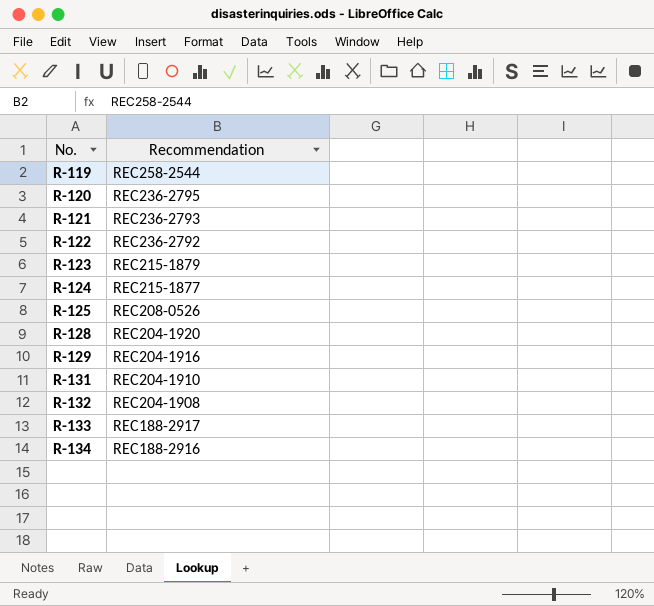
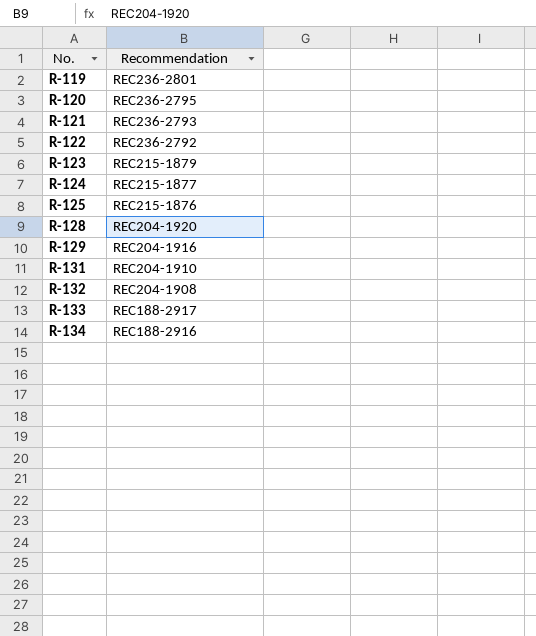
R-119 | Recommendation: REC258-2544 -> REC236-2801
R-125 | Recommendation: REC208-0526 -> REC215-1876

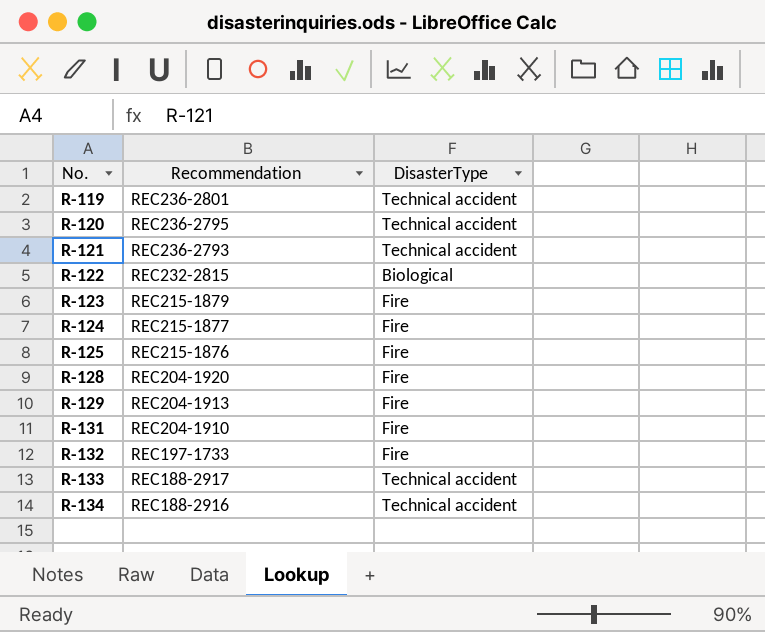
column DisasterType | position: none -> 3
R-122 | Recommendation: REC236-2792 -> REC232-2815
R-129 | Recommendation: REC204-1916 -> REC204-1913
R-132 | Recommendation: REC204-1908 -> REC197-1733

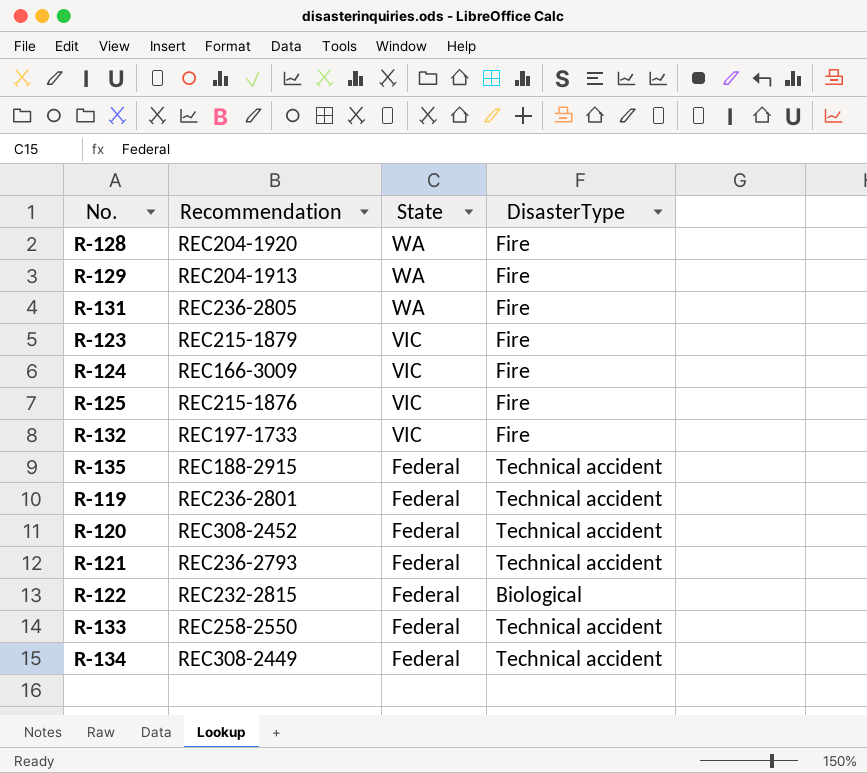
row order: No. ascending -> State descending
column State | position: none -> 3
R-131 | Recommendation: REC204-1910 -> REC236-2805
R-124 | Recommendation: REC215-1877 -> REC166-3009
row R-135: none -> REC188-2915 | Federal | Technical accident
R-120 | Recommendation: REC236-2795 -> REC308-2452
R-133 | Recommendation: REC188-2917 -> REC258-2550
R-134 | Recommendation: REC188-2916 -> REC308-2449

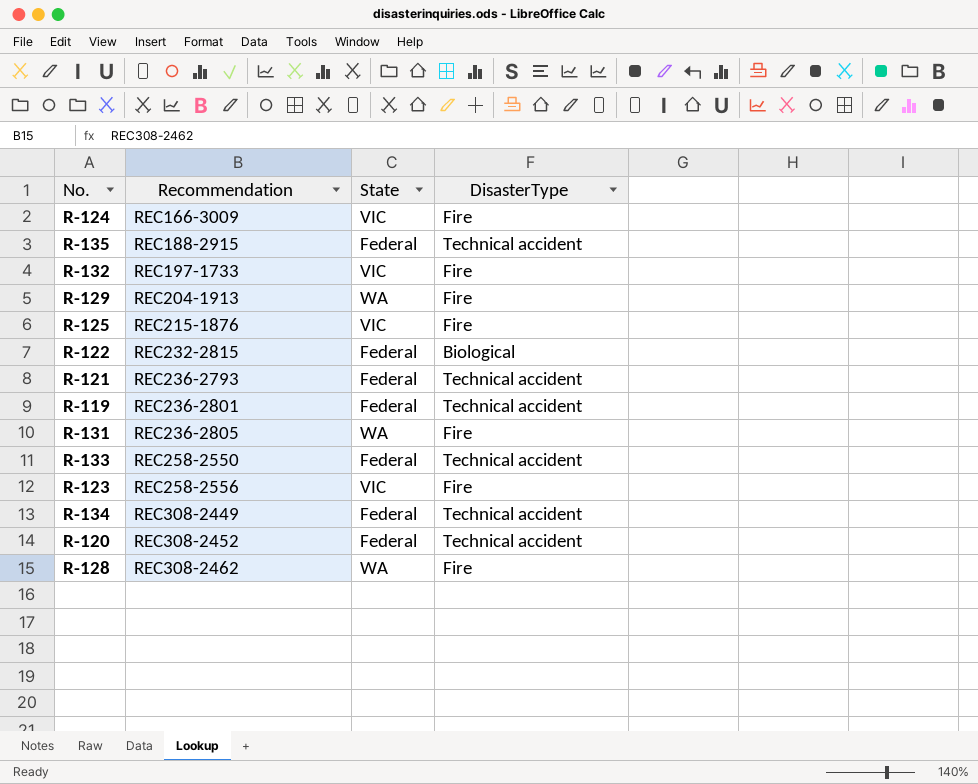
row order: State descending -> Recommendation ascending
R-123 | Recommendation: REC215-1879 -> REC258-2556
R-128 | Recommendation: REC204-1920 -> REC308-2462

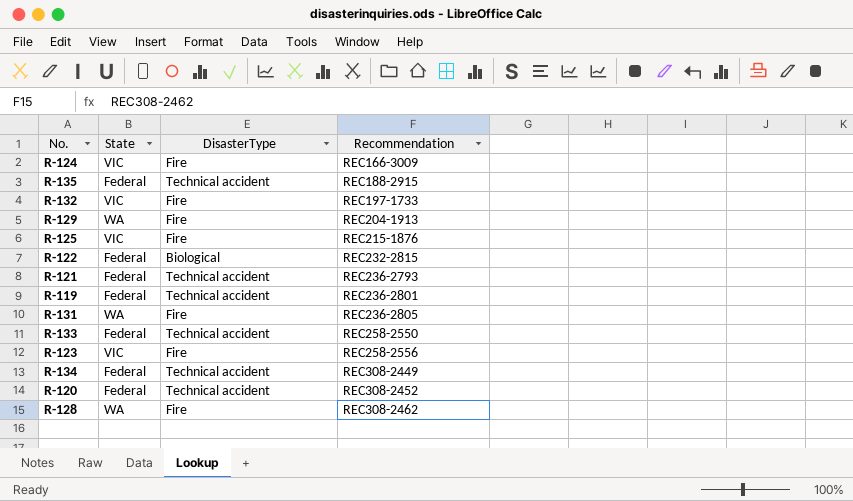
column Recommendation | position: 2 -> 4

